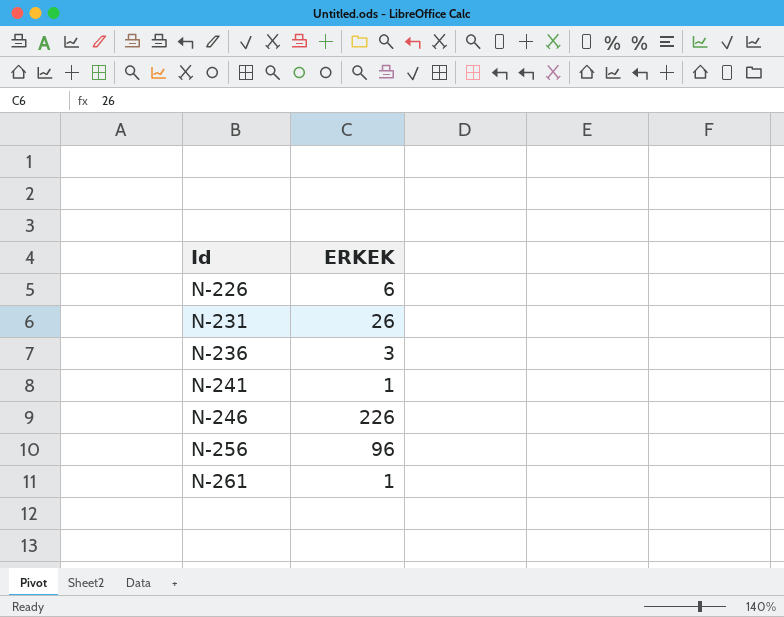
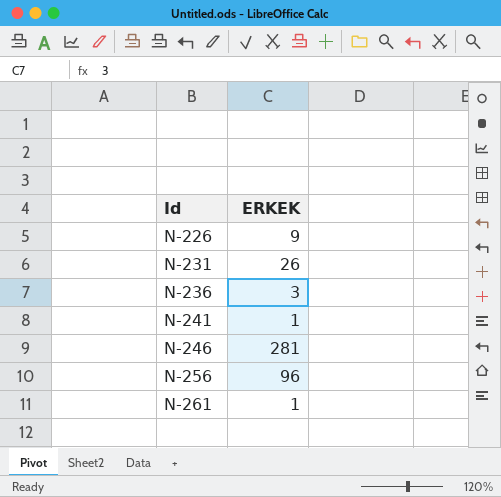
N-226 | ERKEK: 6 -> 9
N-246 | ERKEK: 226 -> 281

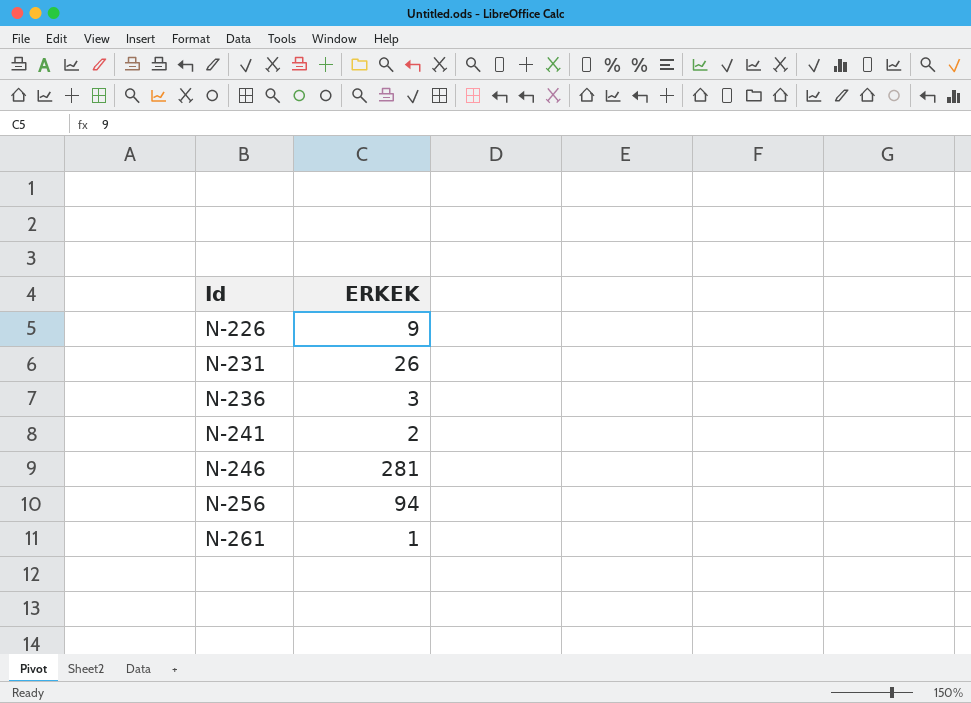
N-241 | ERKEK: 1 -> 2
N-256 | ERKEK: 96 -> 94

